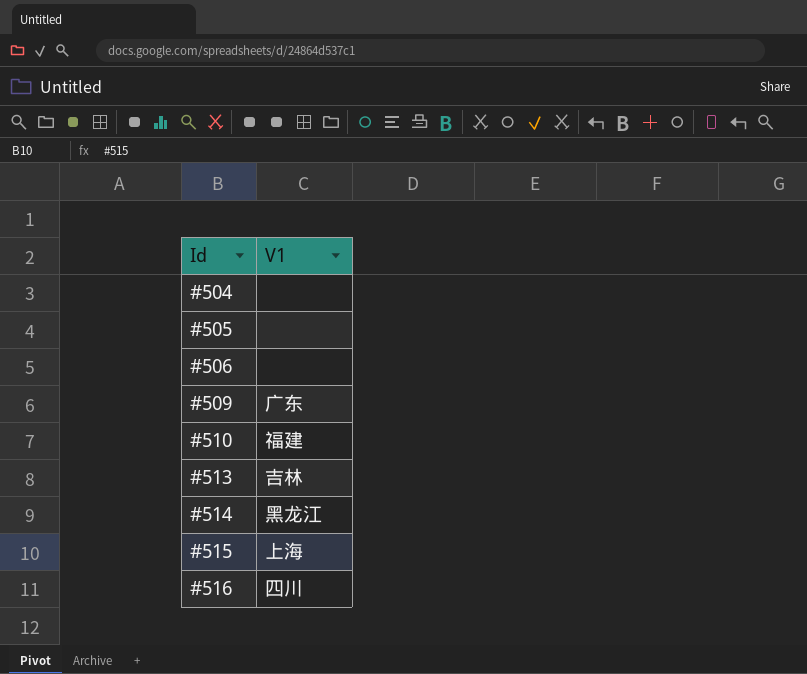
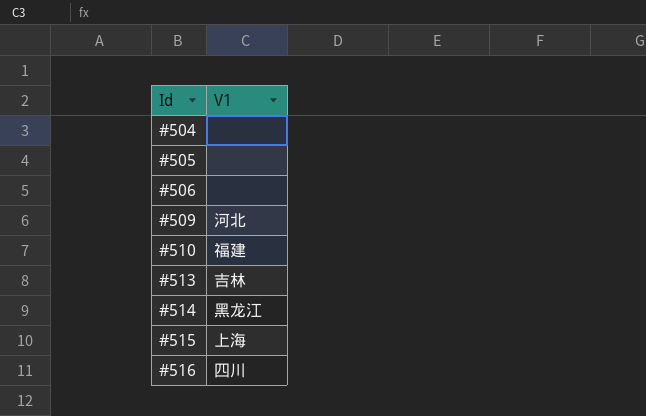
#509 | V1: 广东 -> 河北

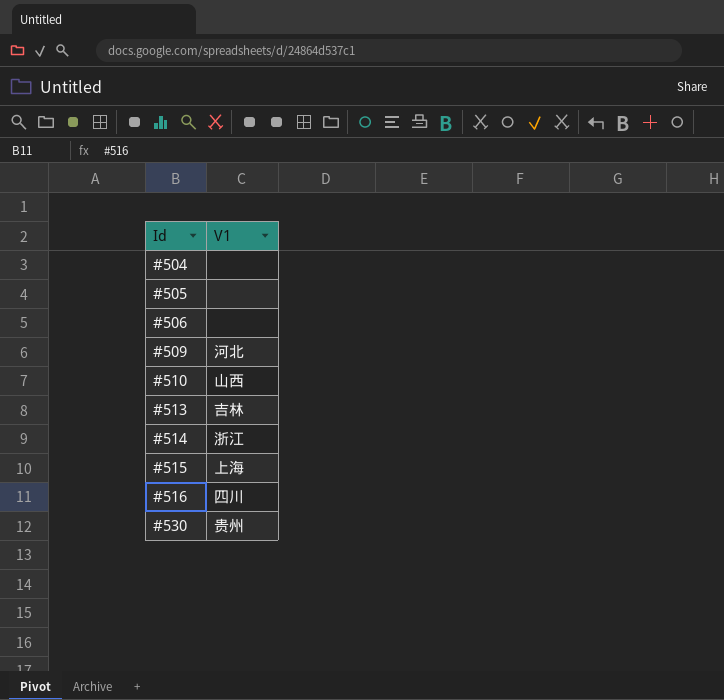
#510 | V1: 福建 -> 山西
#514 | V1: 黑龙江 -> 浙江
row #530: none -> 贵州

